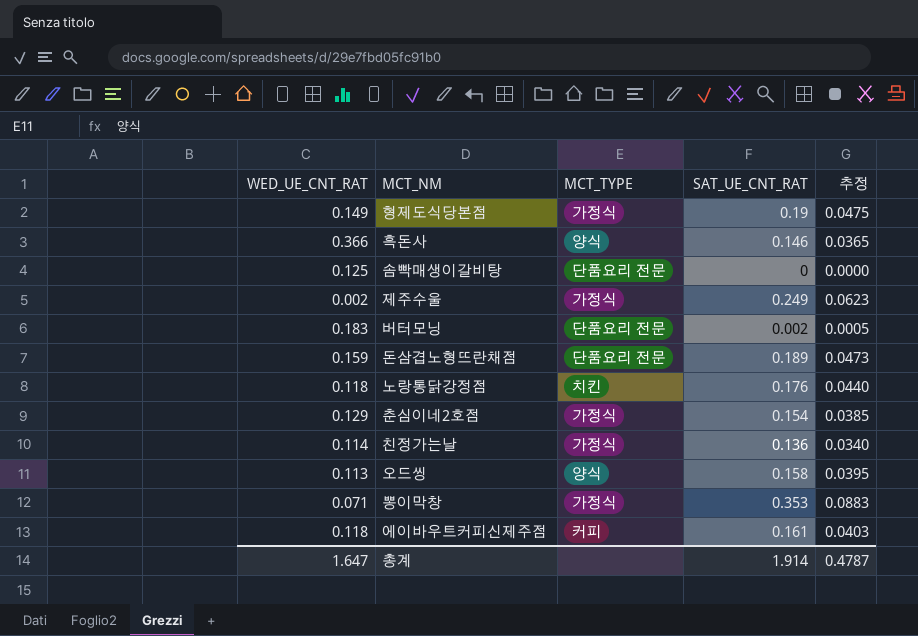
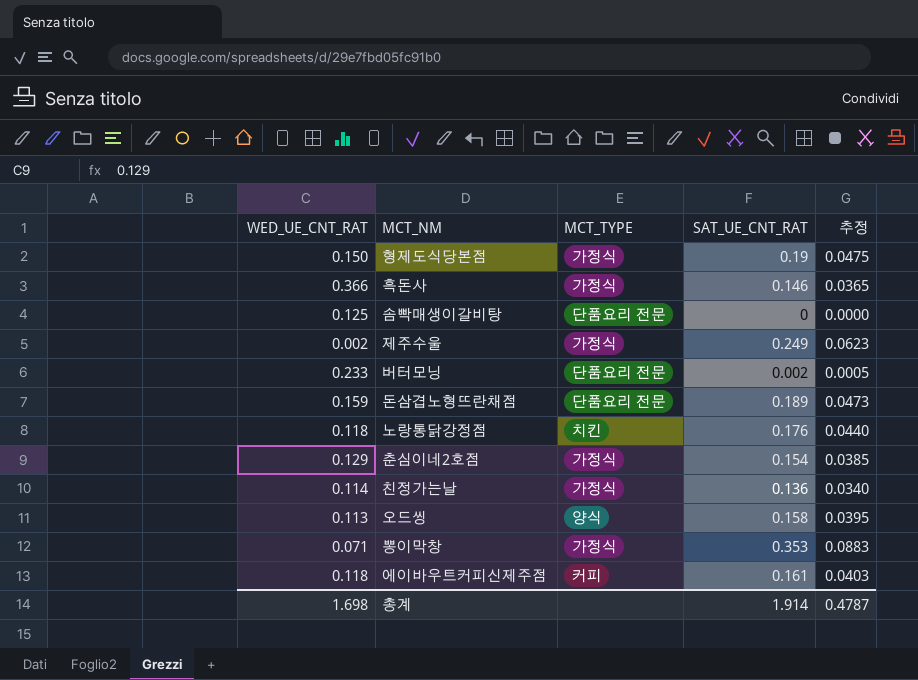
형제도식당본점 | WED_UE_CNT_RAT: 0.149 -> 0.150
흑돈사 | MCT_TYPE: 양식 -> 가정식
버터모닝 | WED_UE_CNT_RAT: 0.183 -> 0.233
총계 | WED_UE_CNT_RAT: 1.647 -> 1.698

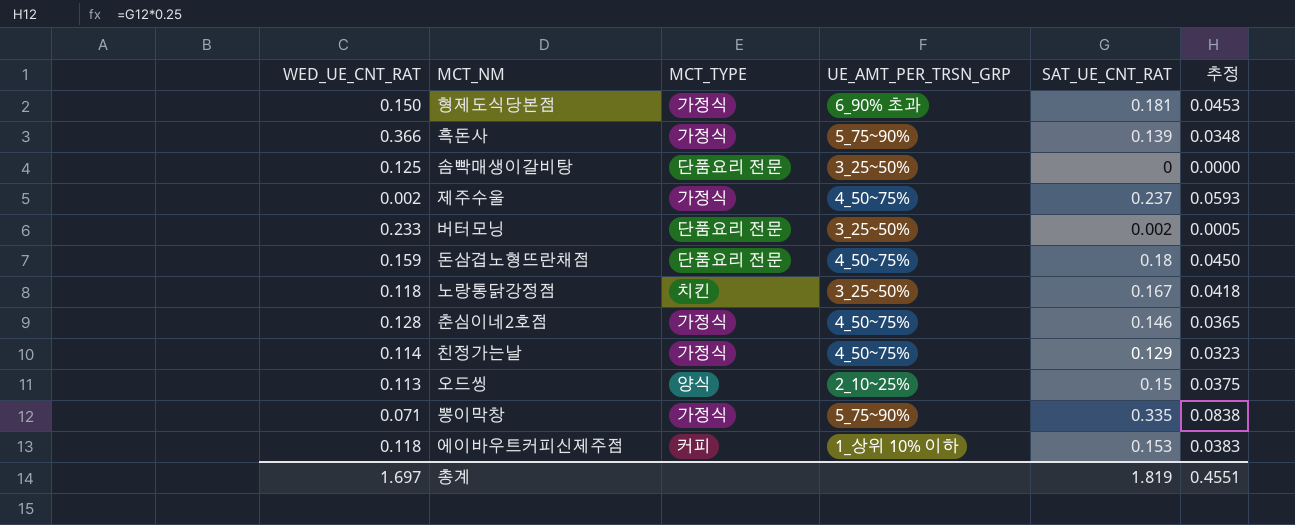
column UE_AMT_PER_TRSN_GRP | position: none -> 4
형제도식당본점 | SAT_UE_CNT_RAT: 0.19 -> 0.181
형제도식당본점 | 추정: 0.0475 -> 0.0453
흑돈사 | SAT_UE_CNT_RAT: 0.146 -> 0.139
흑돈사 | 추정: 0.0365 -> 0.0348
제주수울 | SAT_UE_CNT_RAT: 0.249 -> 0.237
제주수울 | 추정: 0.0623 -> 0.0593
돈삼겹노형뜨란채점 | SAT_UE_CNT_RAT: 0.189 -> 0.18
돈삼겹노형뜨란채점 | 추정: 0.0473 -> 0.0450
노랑통닭강정점 | SAT_UE_CNT_RAT: 0.176 -> 0.167
노랑통닭강정점 | 추정: 0.0440 -> 0.0418
춘심이네2호점 | WED_UE_CNT_RAT: 0.129 -> 0.128
춘심이네2호점 | SAT_UE_CNT_RAT: 0.154 -> 0.146
춘심이네2호점 | 추정: 0.0385 -> 0.0365
친정가는날 | SAT_UE_CNT_RAT: 0.136 -> 0.129
친정가는날 | 추정: 0.0340 -> 0.0323
오드씽 | SAT_UE_CNT_RAT: 0.158 -> 0.15
오드씽 | 추정: 0.0395 -> 0.0375
뽕이막창 | SAT_UE_CNT_RAT: 0.353 -> 0.335
뽕이막창 | 추정: 0.0883 -> 0.0838
에이바우트커피신제주점 | SAT_UE_CNT_RAT: 0.161 -> 0.153
에이바우트커피신제주점 | 추정: 0.0403 -> 0.0383
총계 | WED_UE_CNT_RAT: 1.698 -> 1.697
총계 | SAT_UE_CNT_RAT: 1.914 -> 1.819
총계 | 추정: 0.4787 -> 0.4551

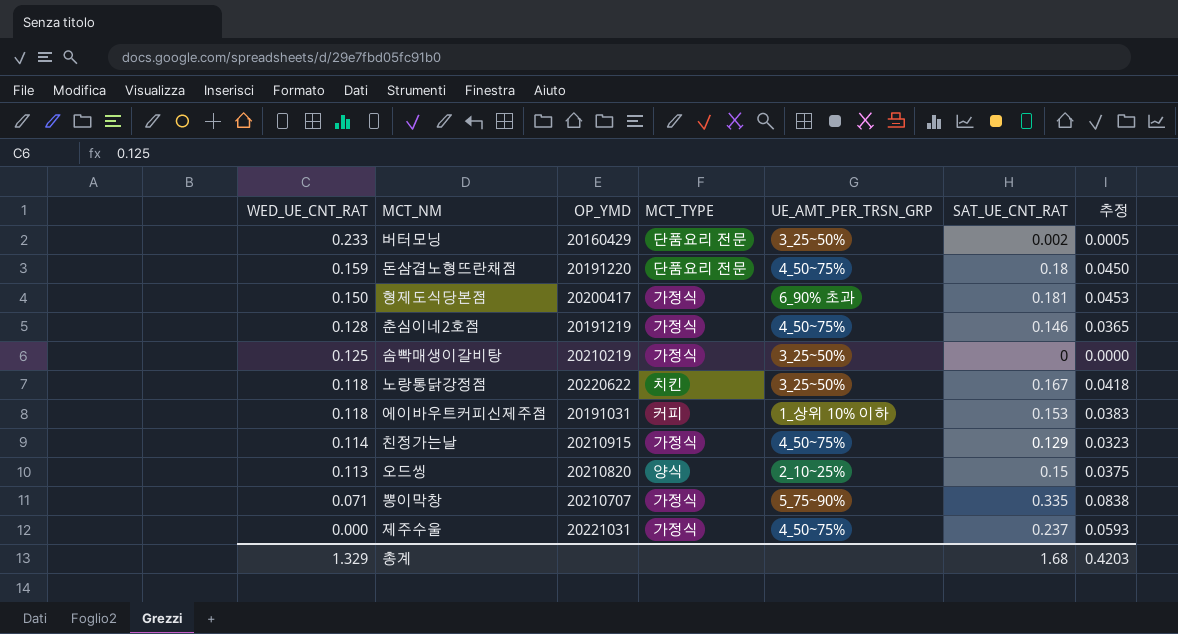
row order: none -> WED_UE_CNT_RAT descending
column OP_YMD | position: none -> 3
row 흑돈사: 0.366 | 가정식 | 5_75~90% | 0.139 | 0.0348 -> none
솜빡매생이갈비탕 | MCT_TYPE: 단품요리 전문 -> 가정식
제주수울 | WED_UE_CNT_RAT: 0.002 -> 0.000
총계 | WED_UE_CNT_RAT: 1.697 -> 1.329
총계 | SAT_UE_CNT_RAT: 1.819 -> 1.68
총계 | 추정: 0.4551 -> 0.4203

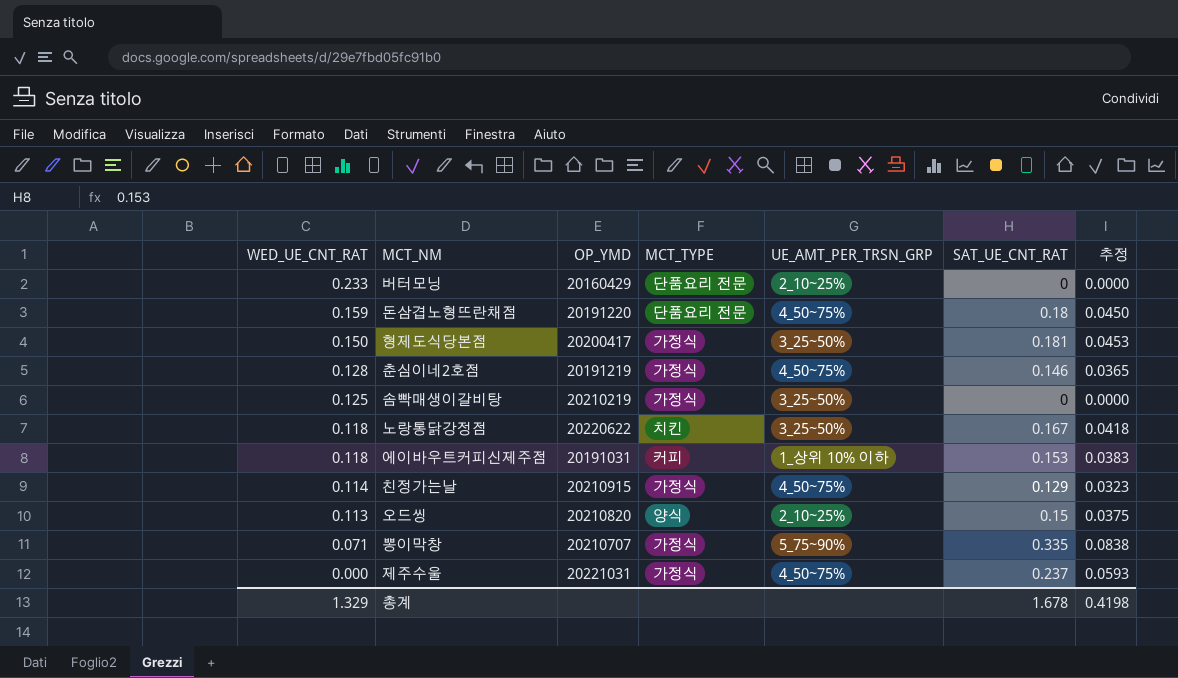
버터모닝 | UE_AMT_PER_TRSN_GRP: 3_25~50% -> 2_10~25%
버터모닝 | SAT_UE_CNT_RAT: 0.002 -> 0
버터모닝 | 추정: 0.0005 -> 0.0000
형제도식당본점 | UE_AMT_PER_TRSN_GRP: 6_90% 초과 -> 3_25~50%
총계 | SAT_UE_CNT_RAT: 1.68 -> 1.678
총계 | 추정: 0.4203 -> 0.4198

